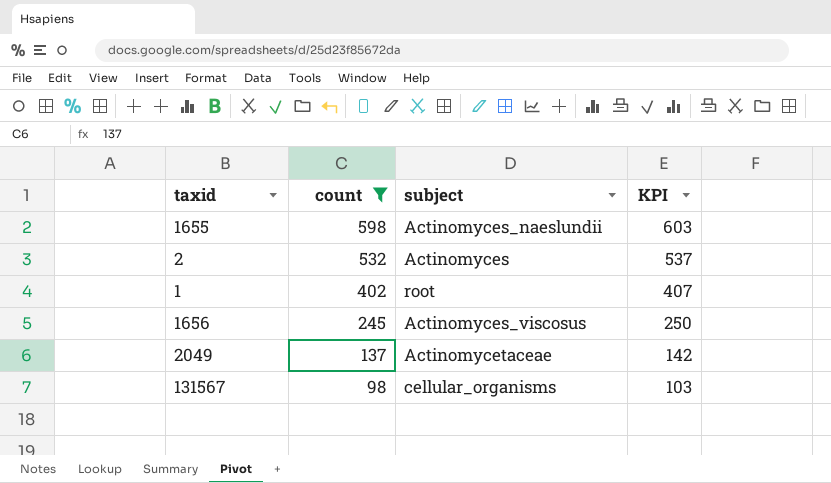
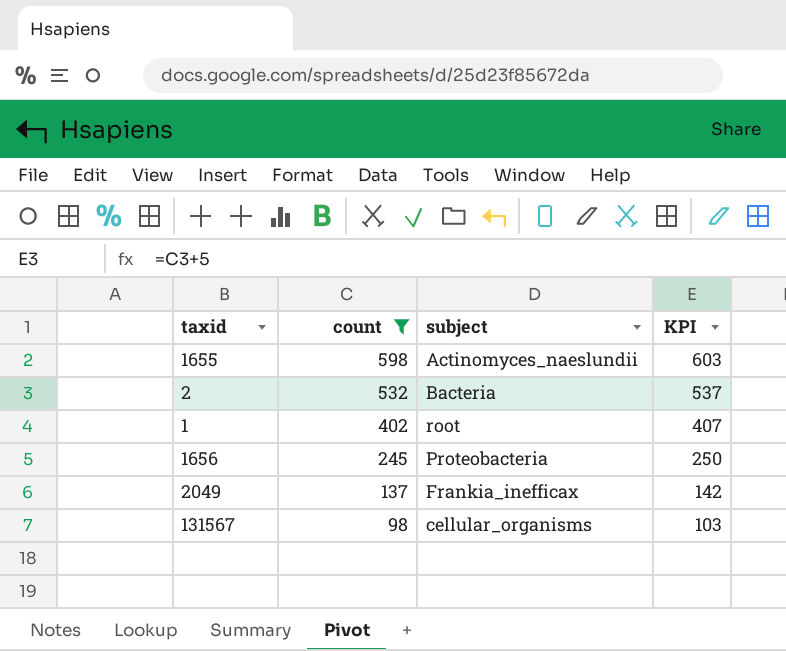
2 | subject: Actinomyces -> Bacteria
1656 | subject: Actinomyces_viscosus -> Proteobacteria
2049 | subject: Actinomycetaceae -> Frankia_inefficax

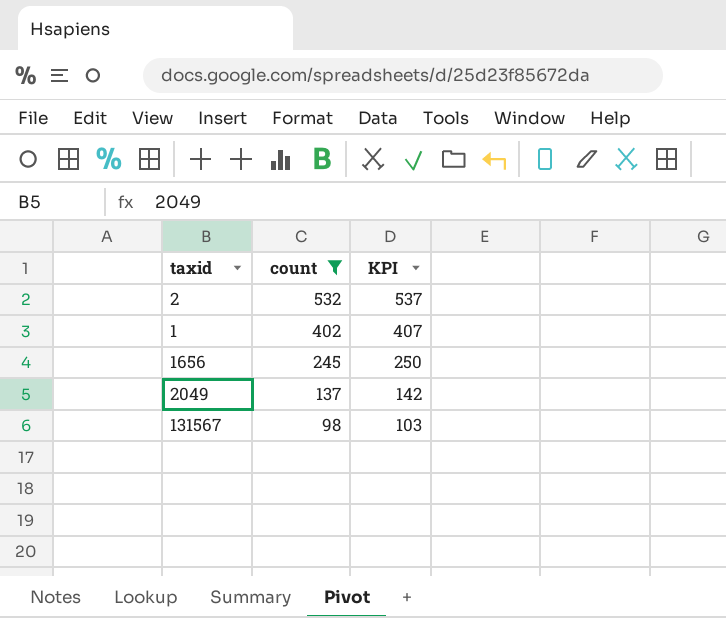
column subject | position: 3 -> none
row 1655: 598 | Actinomyces_naeslundii | 603 -> none

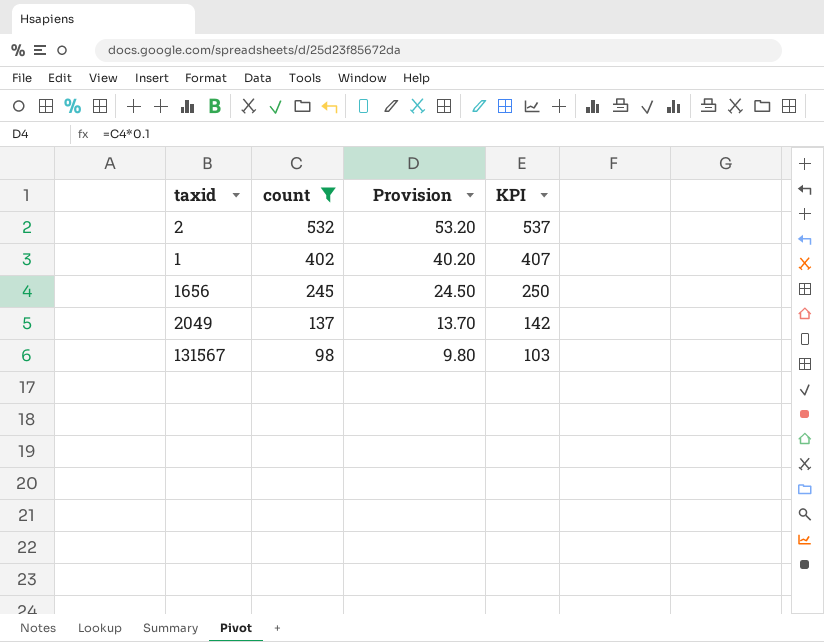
column Provision | formula: none -> [count] * 0.1

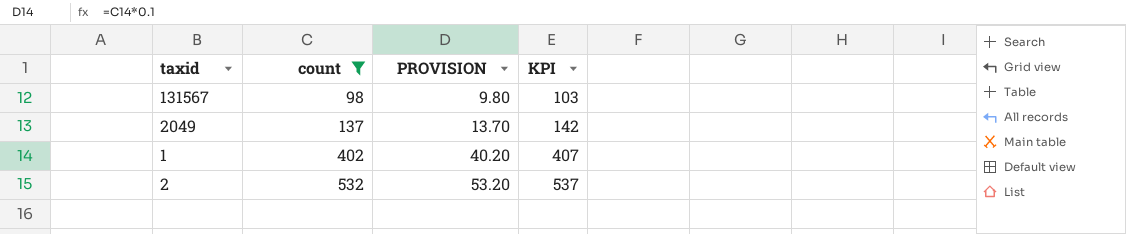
row order: count descending -> count ascending
column name: Provision -> PROVISION
row 1656: 245 | 24.50 | 250 -> none

